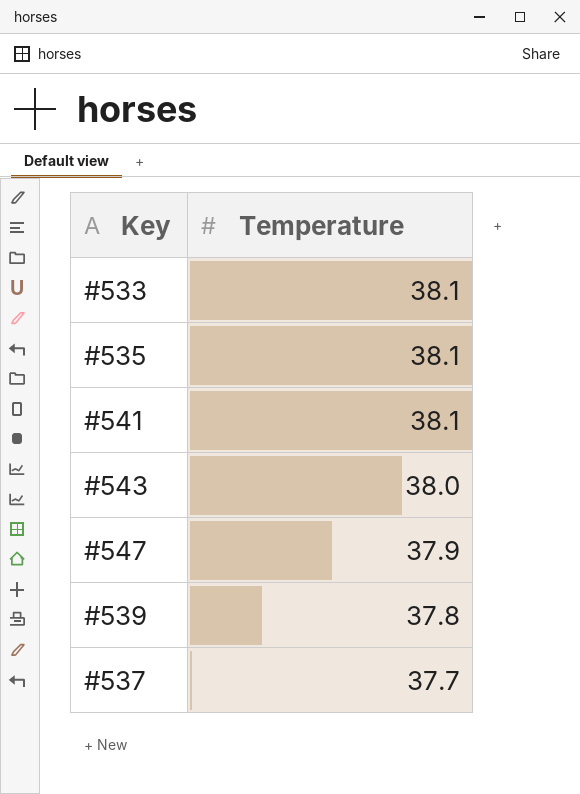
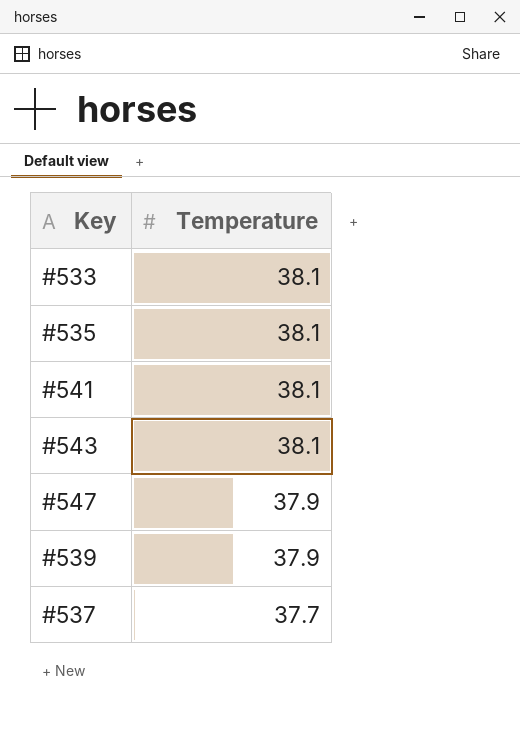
#543 | Temperature: 38.0 -> 38.1
#539 | Temperature: 37.8 -> 37.9

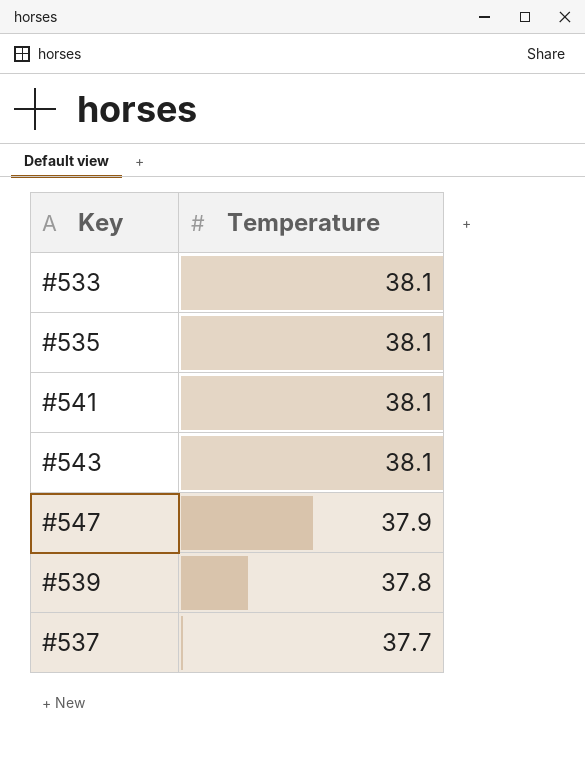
#539 | Temperature: 37.9 -> 37.8

